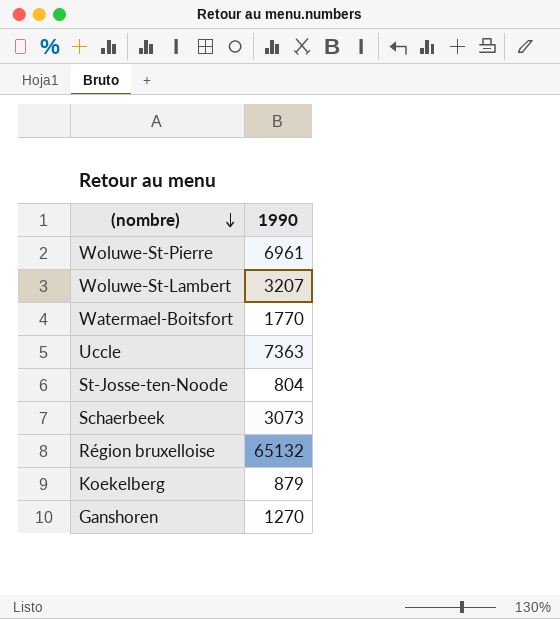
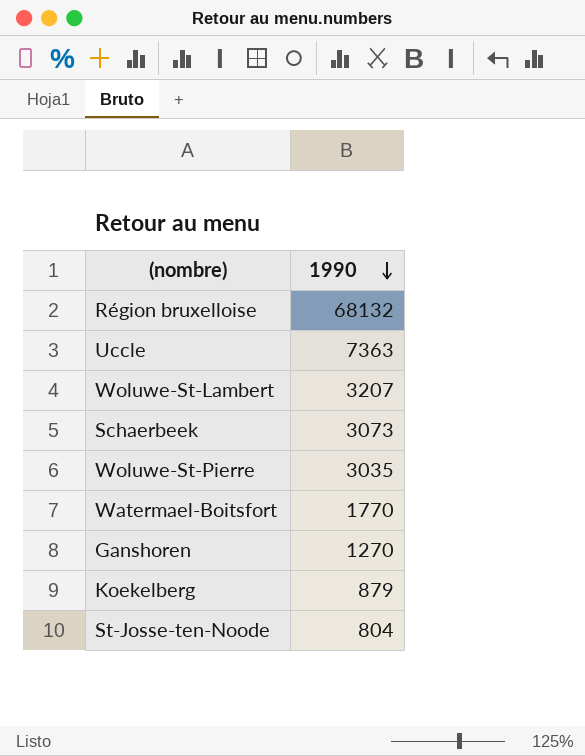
row order: (nombre) descending -> 1990 descending
Région bruxelloise | 1990: 65132 -> 68132
Woluwe-St-Pierre | 1990: 6961 -> 3035

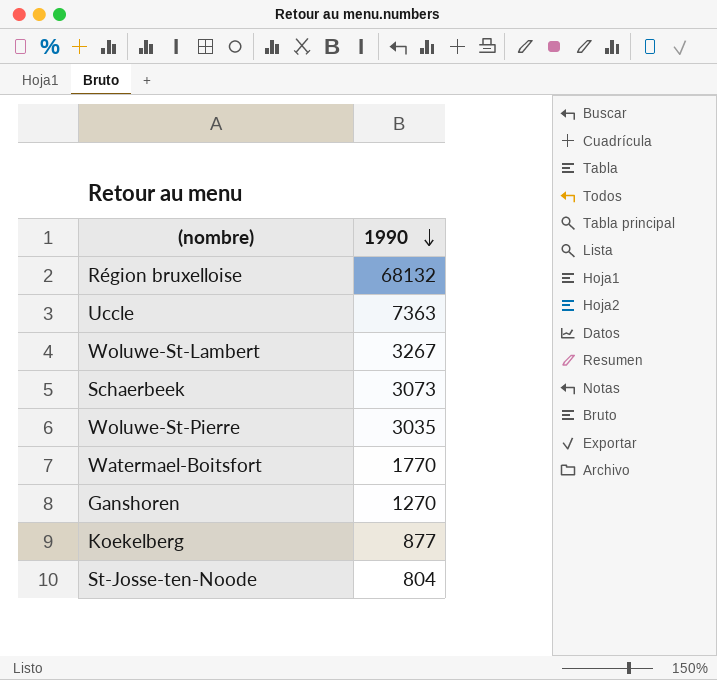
Woluwe-St-Lambert | 1990: 3207 -> 3267
Koekelberg | 1990: 879 -> 877

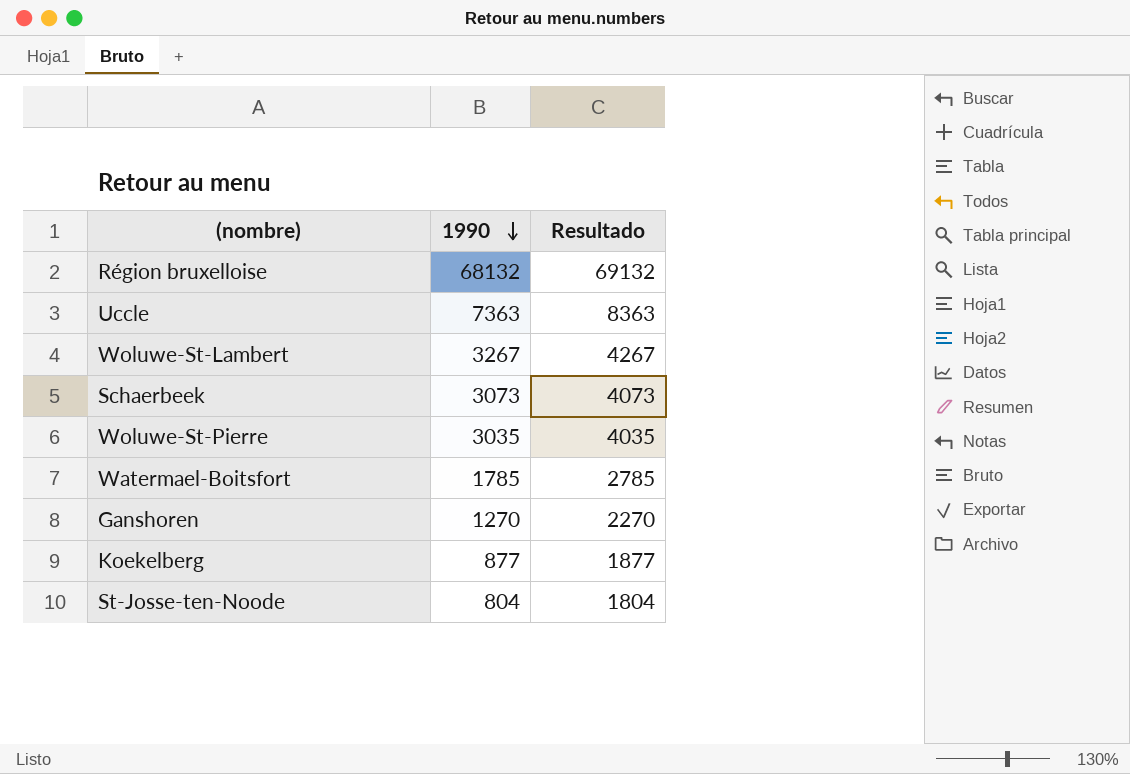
column Resultado | formula: none -> [1990] + 1000
Watermael-Boitsfort | 1990: 1770 -> 1785

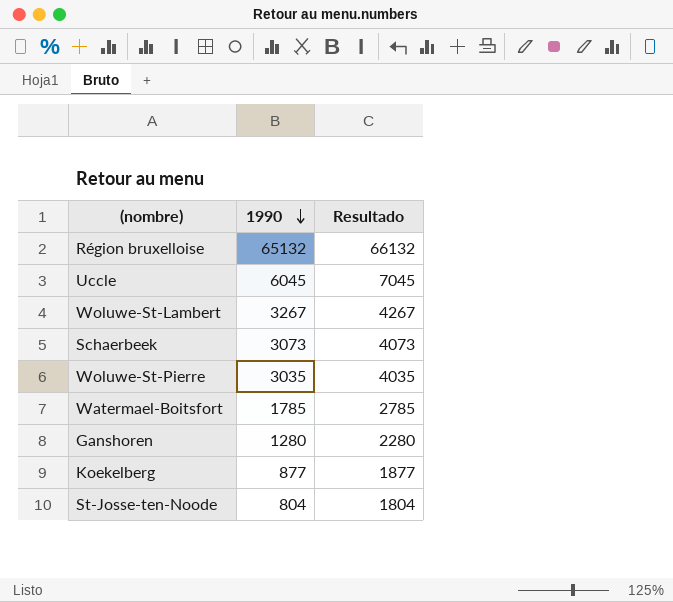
Région bruxelloise | 1990: 68132 -> 65132
Région bruxelloise | Resultado: 69132 -> 66132
Uccle | 1990: 7363 -> 6045
Uccle | Resultado: 8363 -> 7045
Ganshoren | 1990: 1270 -> 1280
Ganshoren | Resultado: 2270 -> 2280

